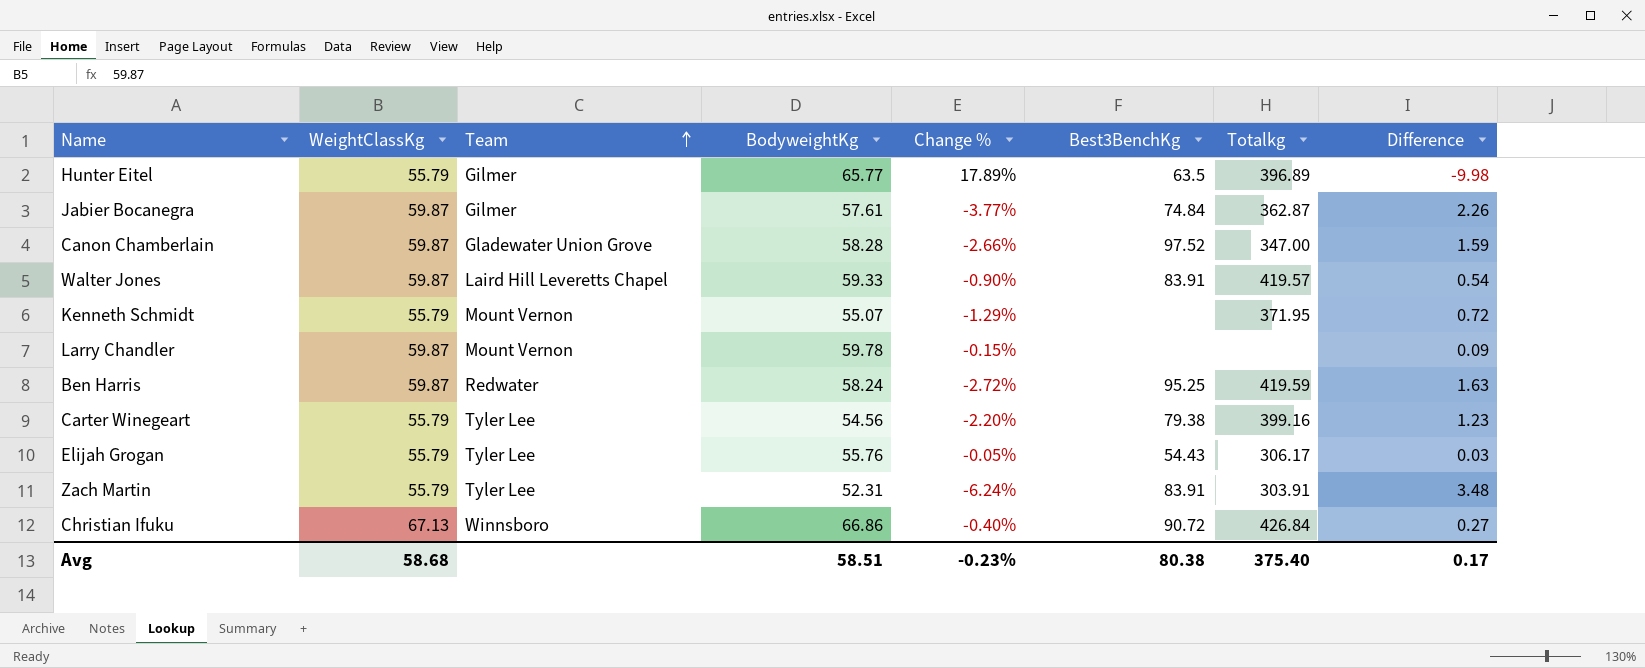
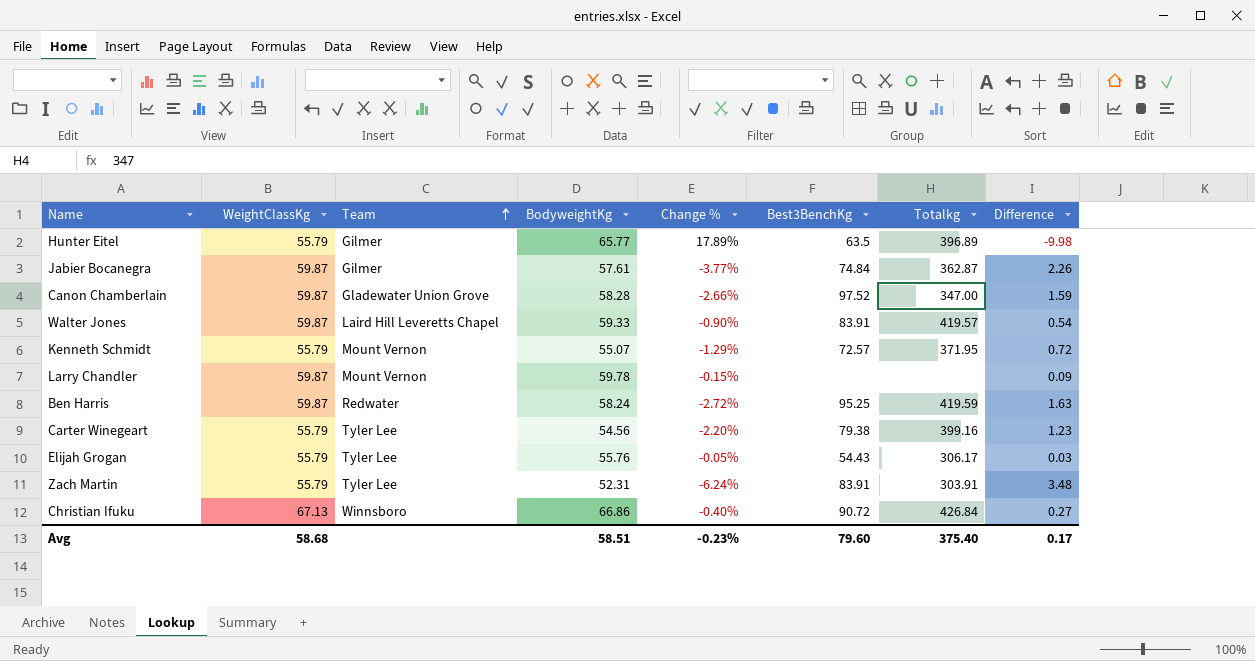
Kenneth Schmidt | Best3BenchKg: none -> 72.57
Avg | Best3BenchKg: 80.38 -> 79.60

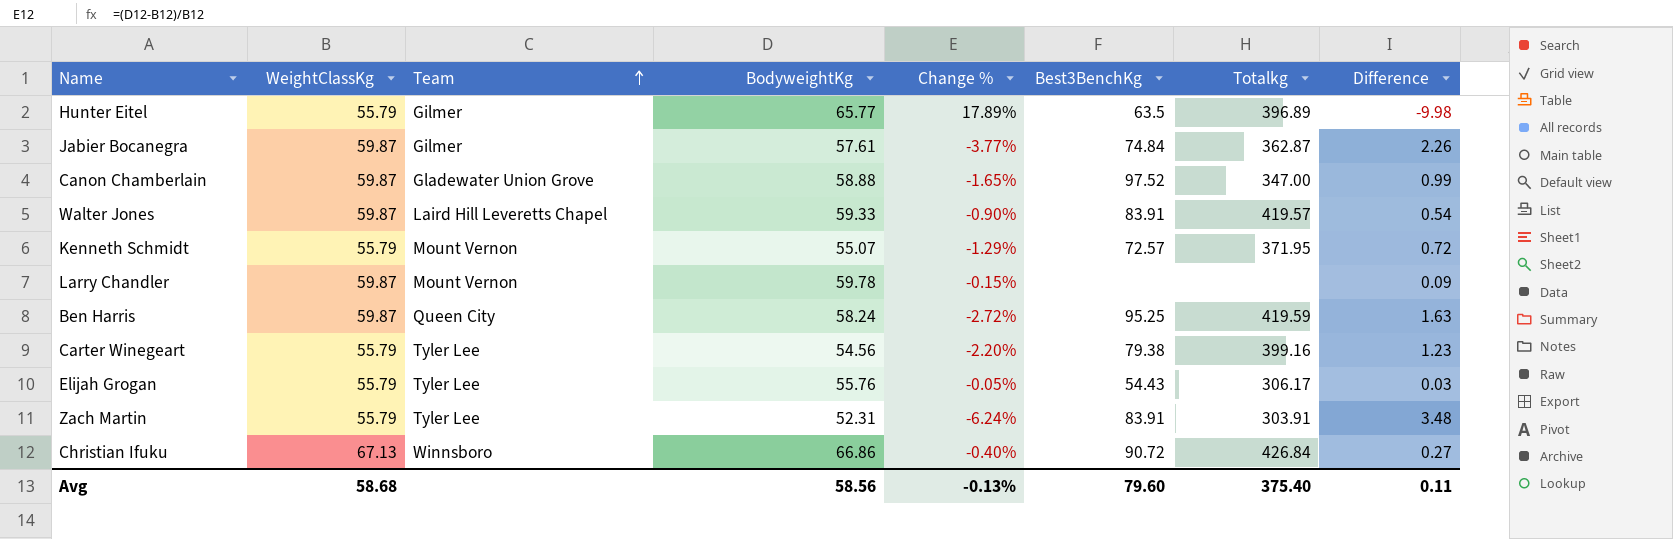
Canon Chamberlain | BodyweightKg: 58.28 -> 58.88
Canon Chamberlain | Change %: -2.66% -> -1.65%
Canon Chamberlain | Difference: 1.59 -> 0.99
Ben Harris | Team: Redwater -> Queen City
Avg | BodyweightKg: 58.51 -> 58.56
Avg | Change %: -0.23% -> -0.13%
Avg | Difference: 0.17 -> 0.11

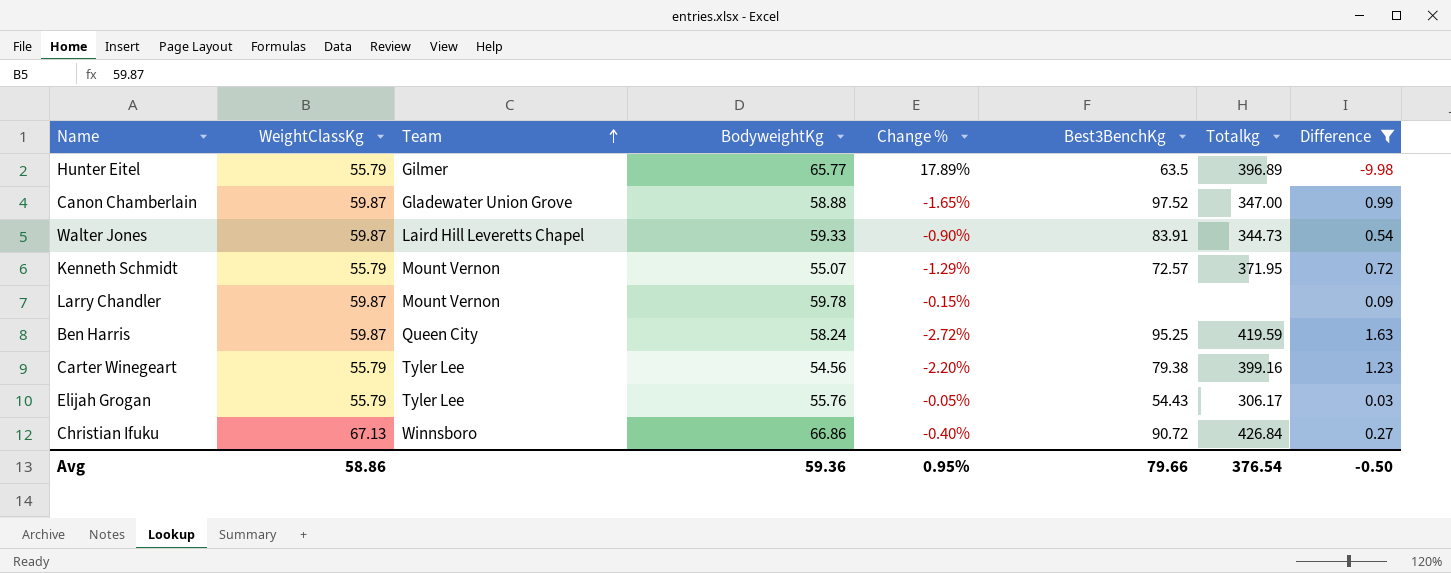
filter: none -> Difference <= 1.63
Walter Jones | Totalkg: 419.57 -> 344.73
Avg | WeightClassKg: 58.68 -> 58.86
Avg | BodyweightKg: 58.56 -> 59.36
Avg | Change %: -0.13% -> 0.95%
Avg | Best3BenchKg: 79.60 -> 79.66
Avg | Totalkg: 375.40 -> 376.54
Avg | Difference: 0.11 -> -0.50

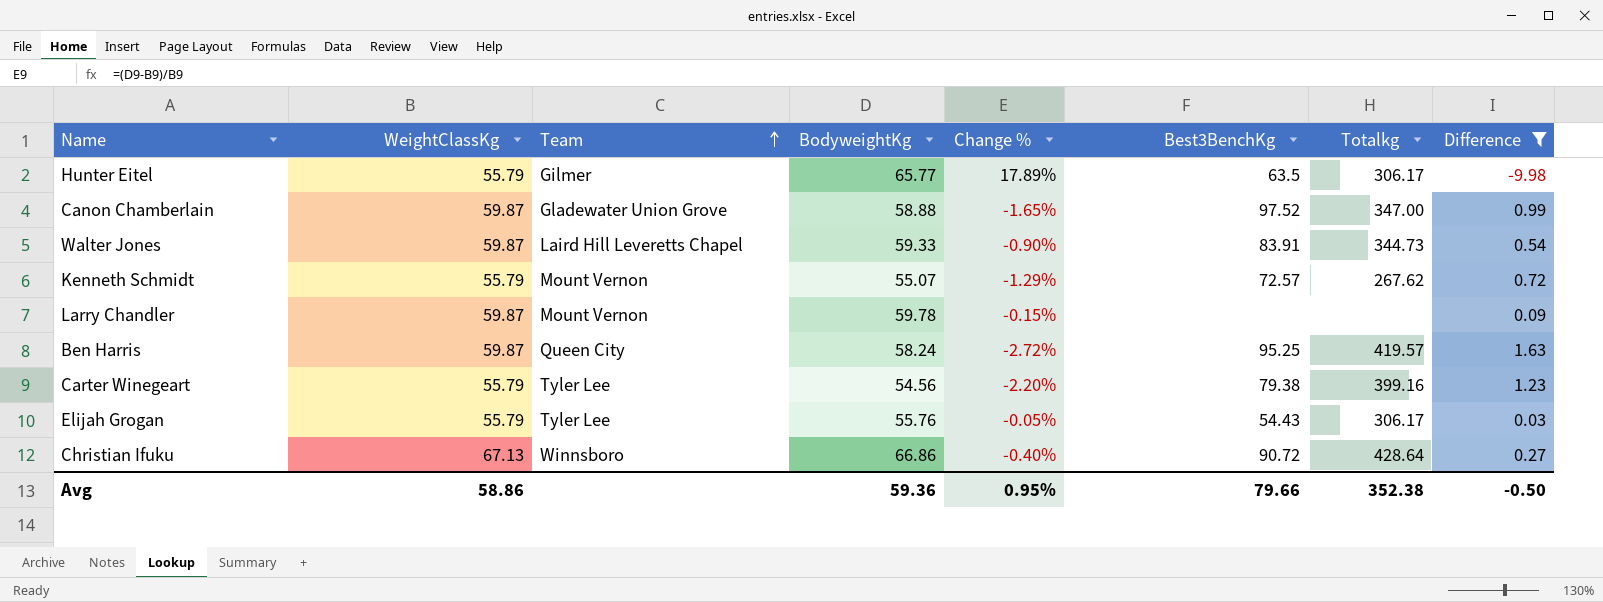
Hunter Eitel | Totalkg: 396.89 -> 306.17
Kenneth Schmidt | Totalkg: 371.95 -> 267.62
Ben Harris | Totalkg: 419.59 -> 419.57
Christian Ifuku | Totalkg: 426.84 -> 428.64
Avg | Totalkg: 376.54 -> 352.38

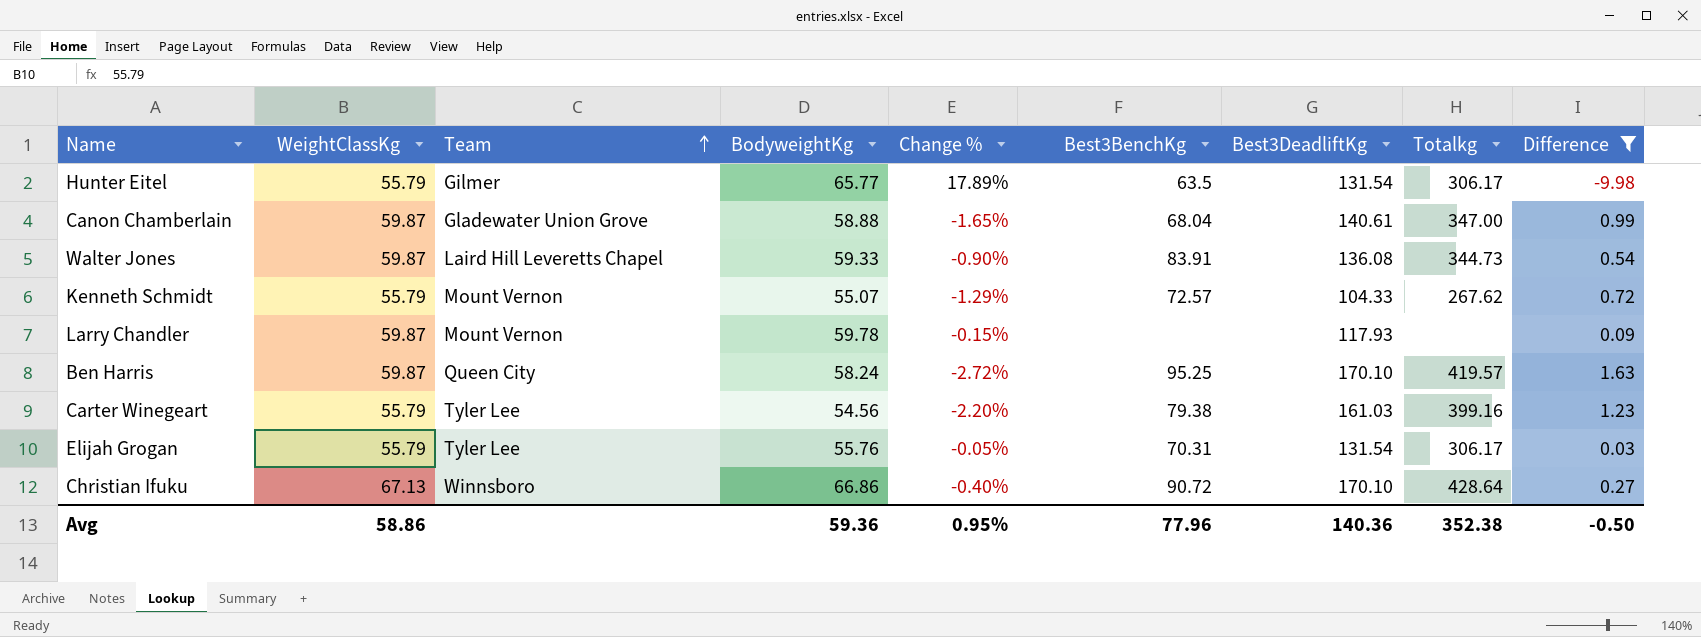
column Best3DeadliftKg | position: none -> 7
Canon Chamberlain | Best3BenchKg: 97.52 -> 68.04
Elijah Grogan | Best3BenchKg: 54.43 -> 70.31
Avg | Best3BenchKg: 79.66 -> 77.96

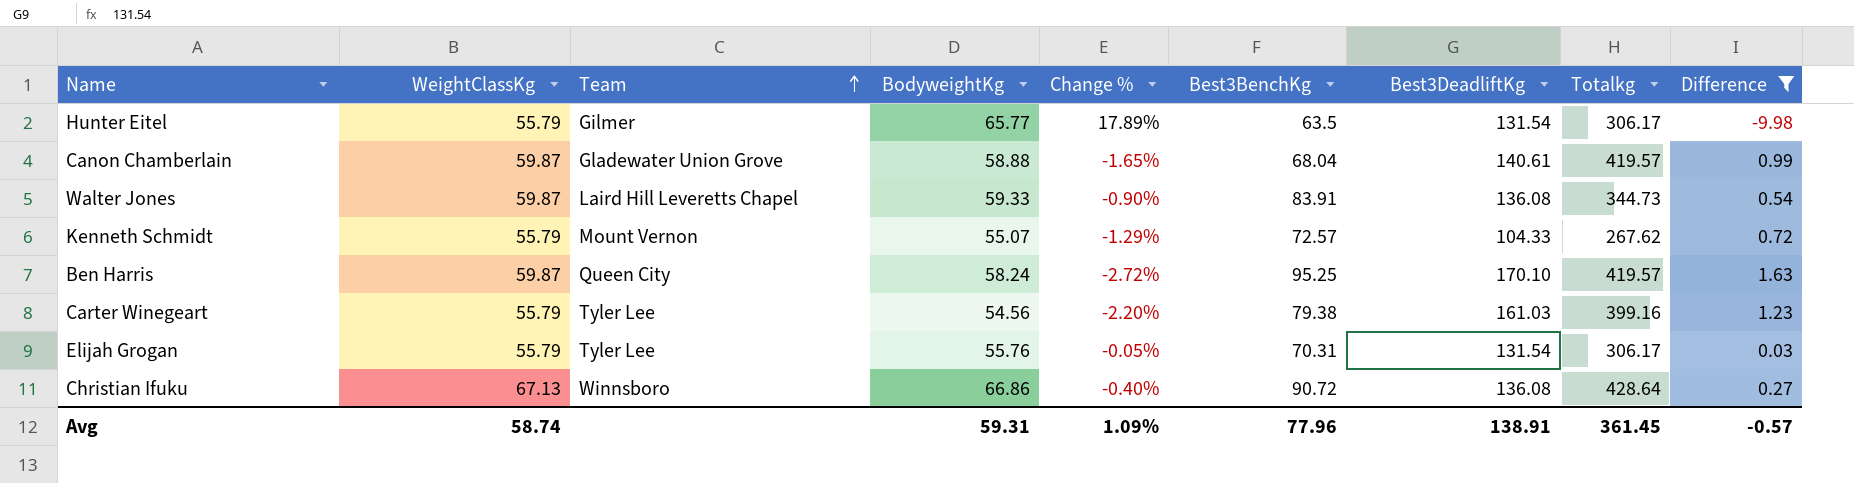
row Larry Chandler: 59.87 | Mount Vernon | 59.78 | -0.15% | none | 117.93 | none | 0.09 -> none
Canon Chamberlain | Totalkg: 347.00 -> 419.57
Christian Ifuku | Best3DeadliftKg: 170.10 -> 136.08
Avg | WeightClassKg: 58.86 -> 58.74
Avg | BodyweightKg: 59.36 -> 59.31
Avg | Change %: 0.95% -> 1.09%
Avg | Best3DeadliftKg: 140.36 -> 138.91
Avg | Totalkg: 352.38 -> 361.45
Avg | Difference: -0.50 -> -0.57

